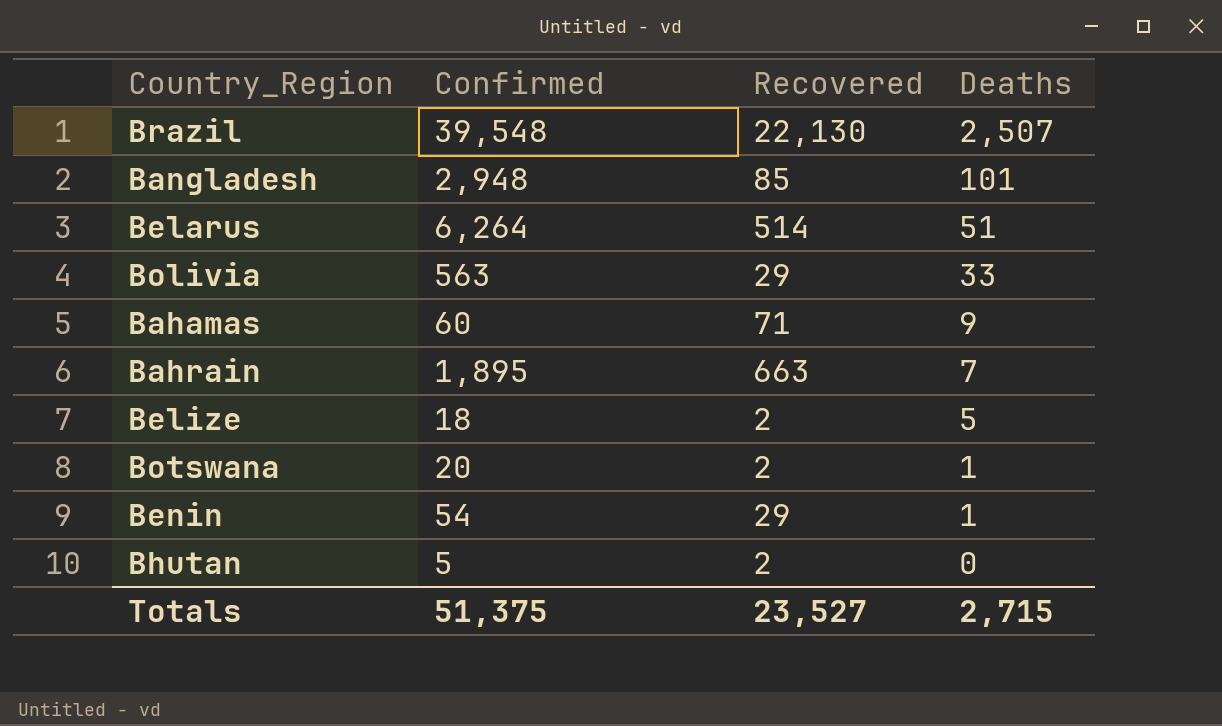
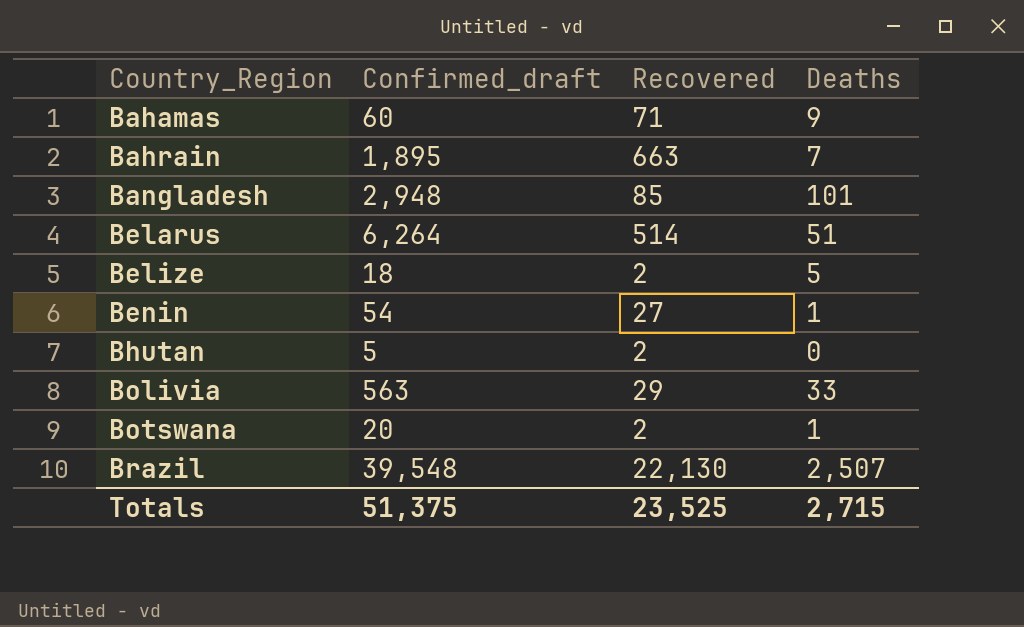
row order: Deaths descending -> Country_Region ascending
column name: Confirmed -> Confirmed_draft
Benin | Recovered: 29 -> 27
Totals | Recovered: 23,527 -> 23,525

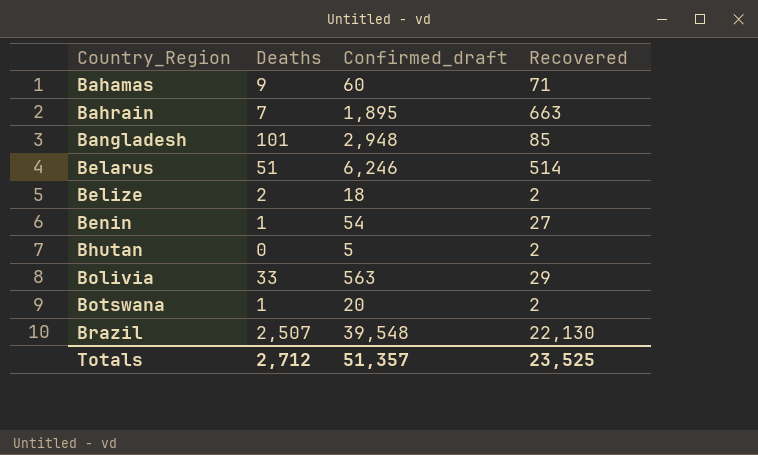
column Deaths | position: 4 -> 2
Belarus | Confirmed_draft: 6,264 -> 6,246
Belize | Deaths: 5 -> 2
Totals | Deaths: 2,715 -> 2,712
Totals | Confirmed_draft: 51,375 -> 51,357

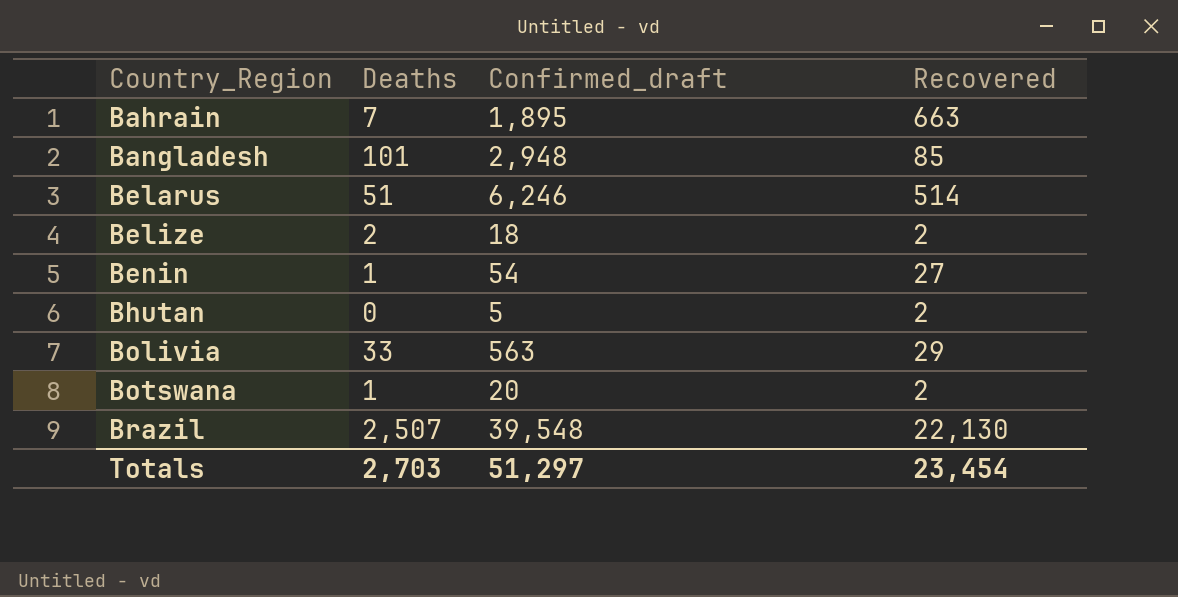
row Bahamas: 9 | 60 | 71 -> none
Totals | Deaths: 2,712 -> 2,703
Totals | Confirmed_draft: 51,357 -> 51,297
Totals | Recovered: 23,525 -> 23,454

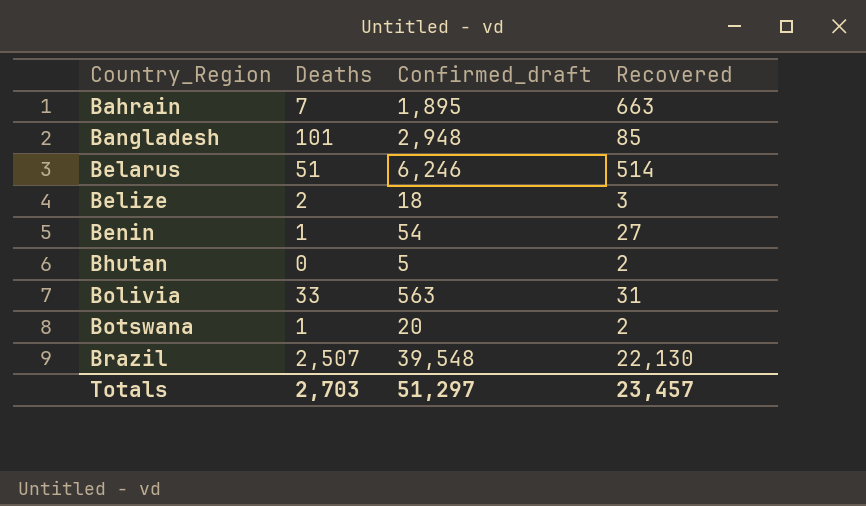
Belize | Recovered: 2 -> 3
Bolivia | Recovered: 29 -> 31
Totals | Recovered: 23,454 -> 23,457

